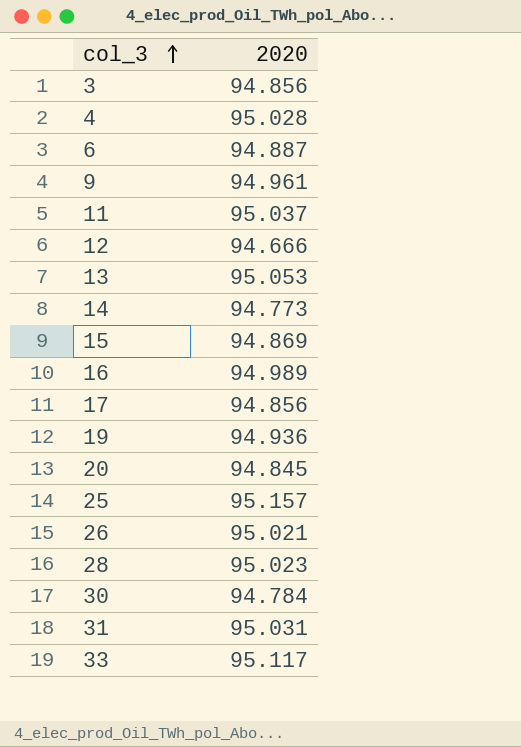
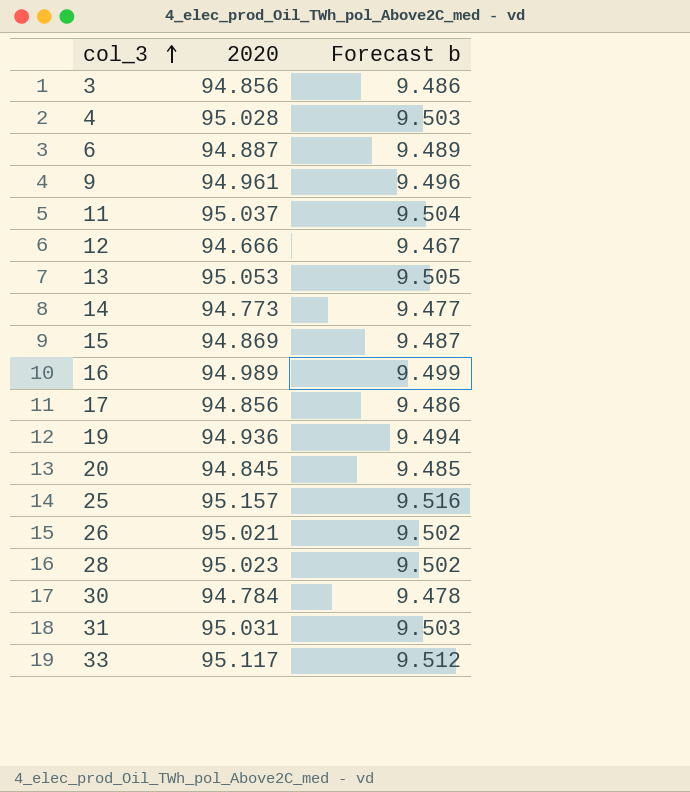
column Forecast b | formula: none -> [2020] * 0.1

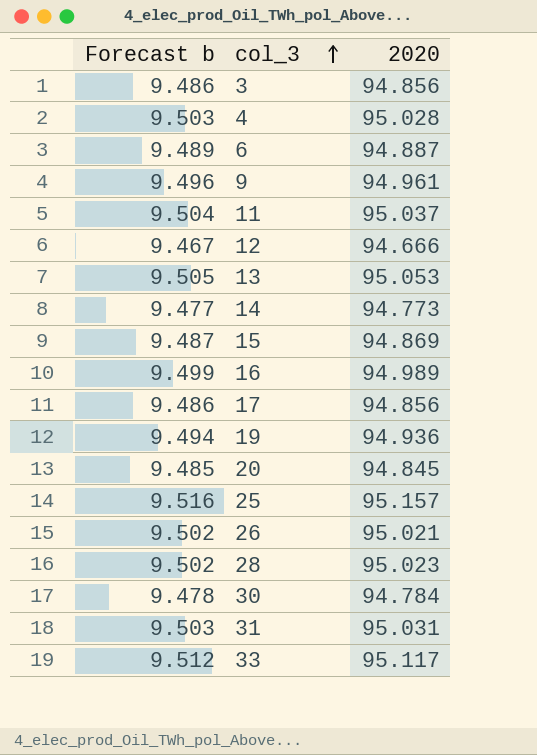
column Forecast b | position: 3 -> 1

